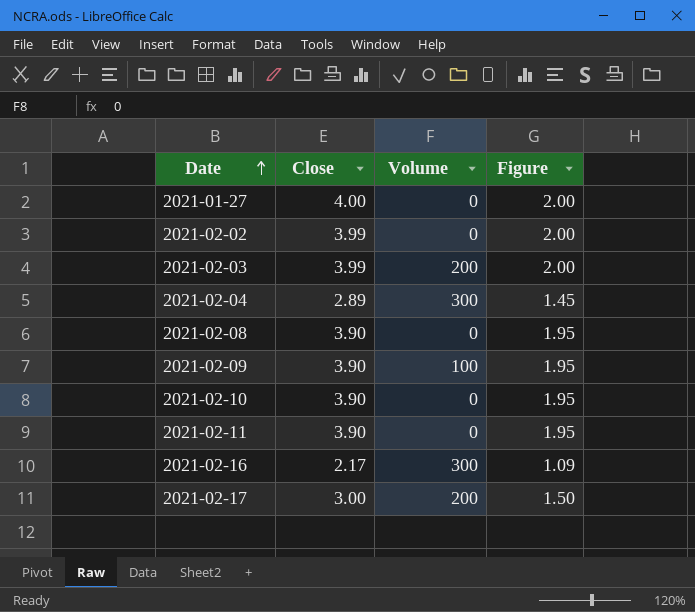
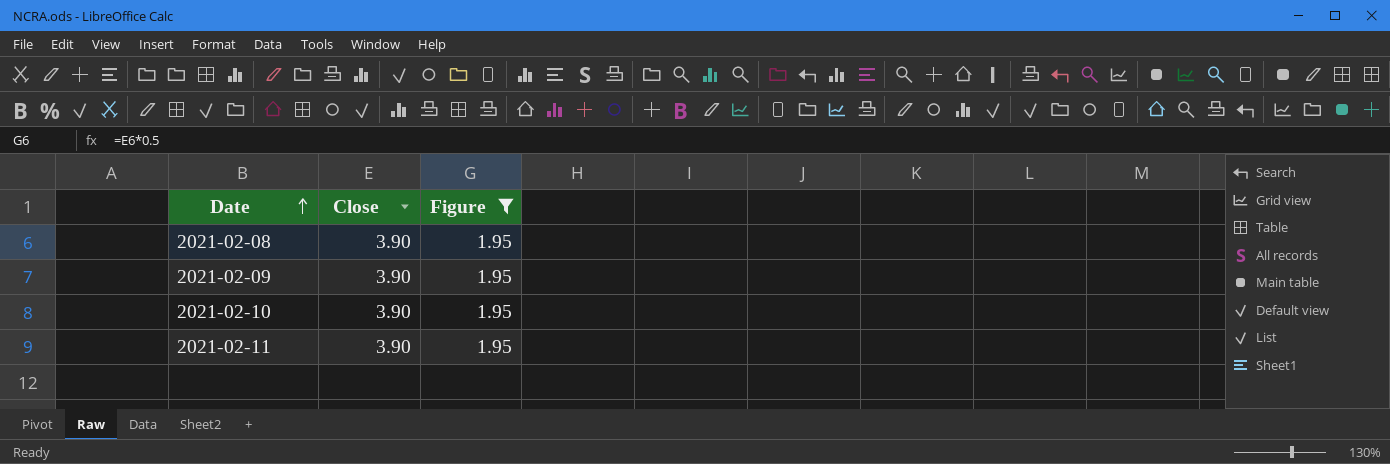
filter: none -> Figure = 1.95
column Volume | position: 3 -> none

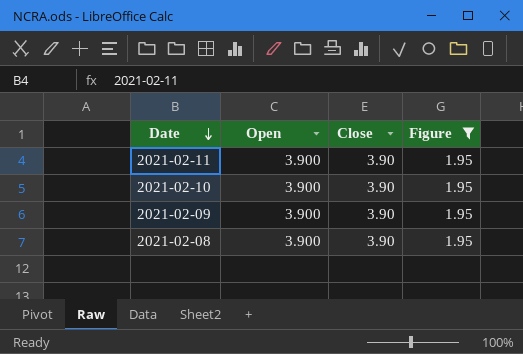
row order: Date ascending -> Date descending
column Open | position: none -> 2

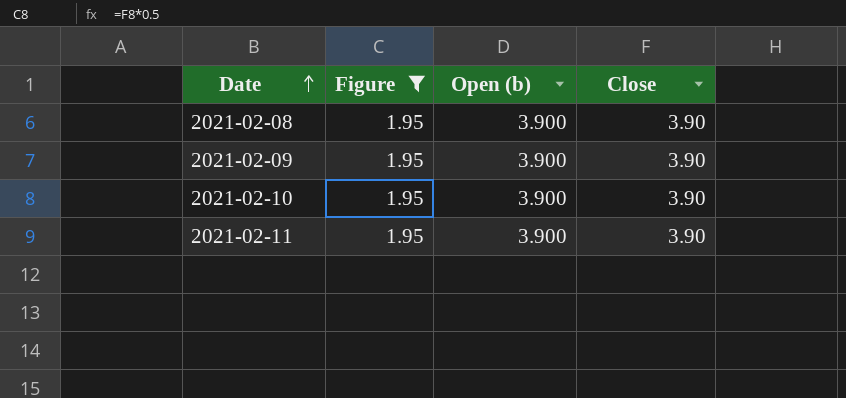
row order: Date descending -> Date ascending
column Figure | position: 4 -> 2
column name: Open -> Open (b)

